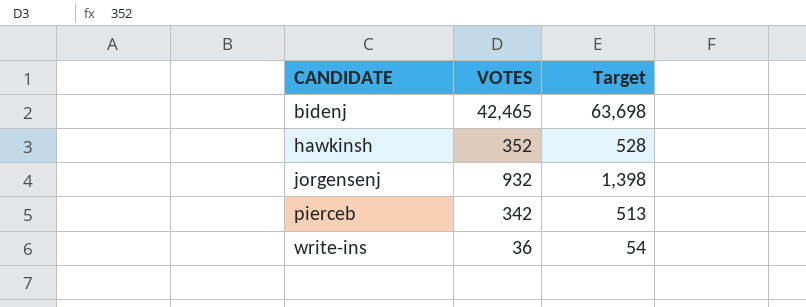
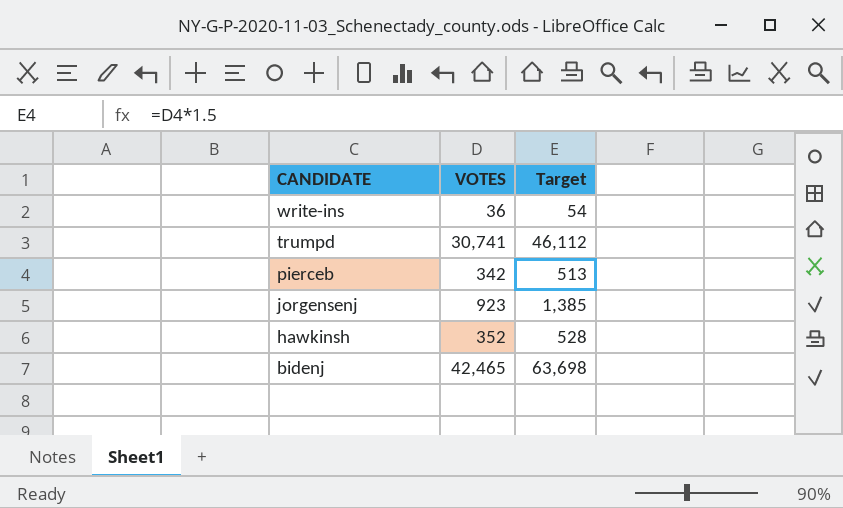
row order: CANDIDATE ascending -> CANDIDATE descending
row trumpd: none -> 30,741 | 46,112
jorgensenj | VOTES: 932 -> 923
jorgensenj | Target: 1,398 -> 1,385

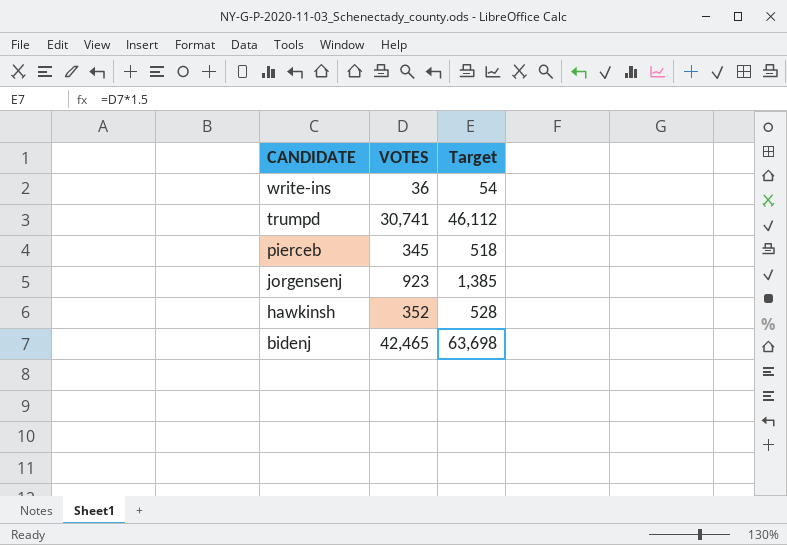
pierceb | VOTES: 342 -> 345
pierceb | Target: 513 -> 518

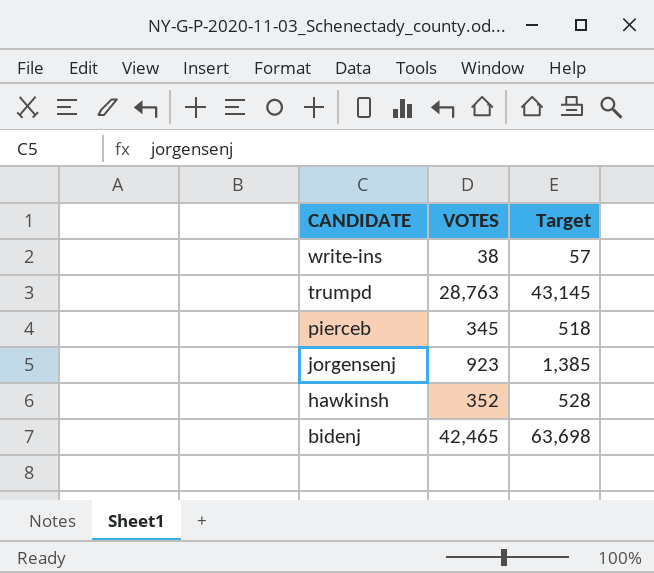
write-ins | VOTES: 36 -> 38
write-ins | Target: 54 -> 57
trumpd | VOTES: 30,741 -> 28,763
trumpd | Target: 46,112 -> 43,145

